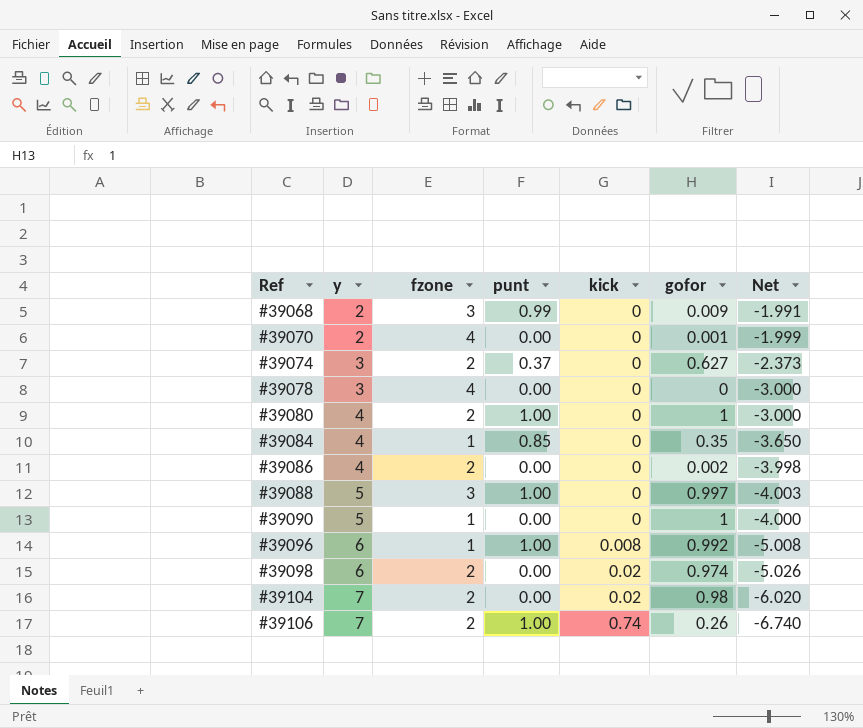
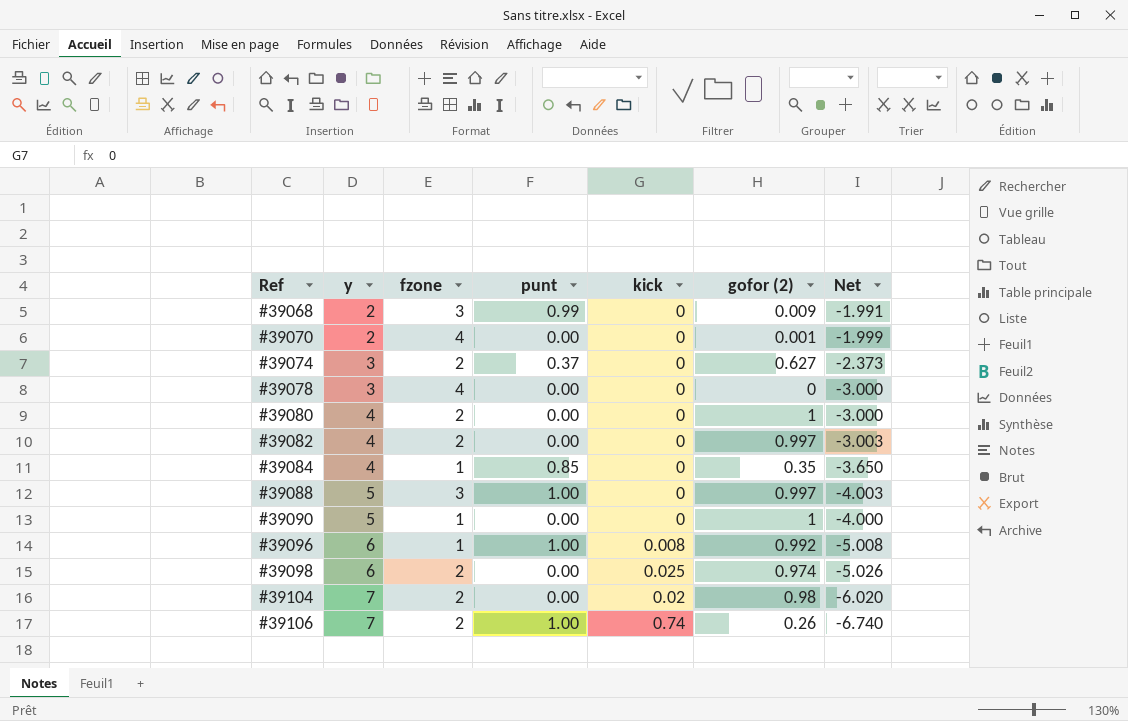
column name: gofor -> gofor (2)
row #39086: 4 | 2 | 0.00 | 0 | 0.002 | -3.998 -> none
#39080 | punt: 1.00 -> 0.00
row #39082: none -> 4 | 2 | 0.00 | 0 | 0.997 | -3.003
#39098 | kick: 0.02 -> 0.025

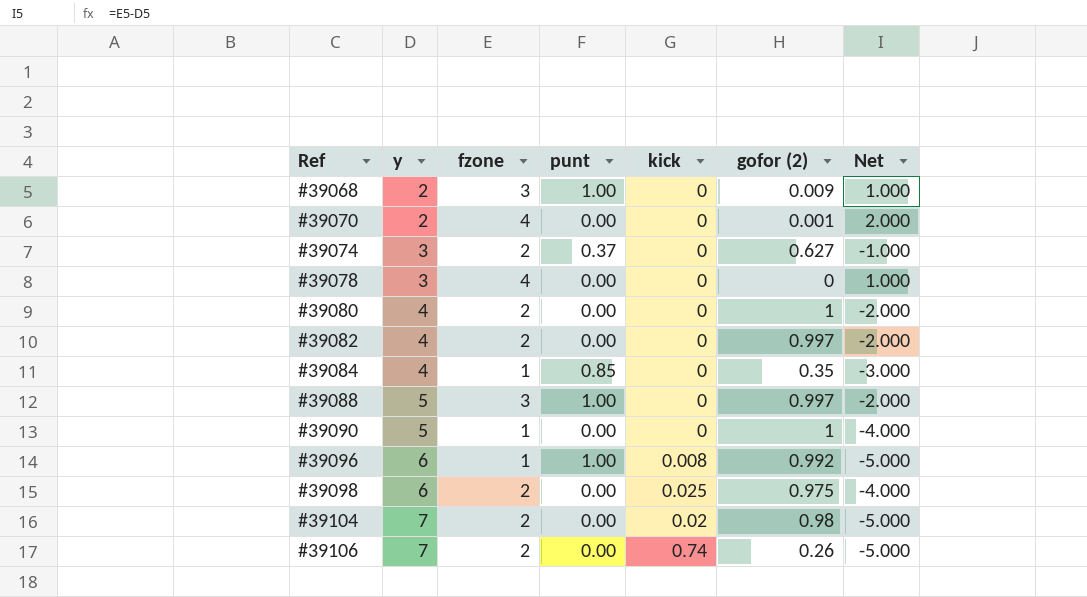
column Net | formula: [gofor (2)] - [y] -> [fzone] - [y]
#39068 | punt: 0.99 -> 1.00
#39098 | gofor (2): 0.974 -> 0.975
#39106 | punt: 1.00 -> 0.00

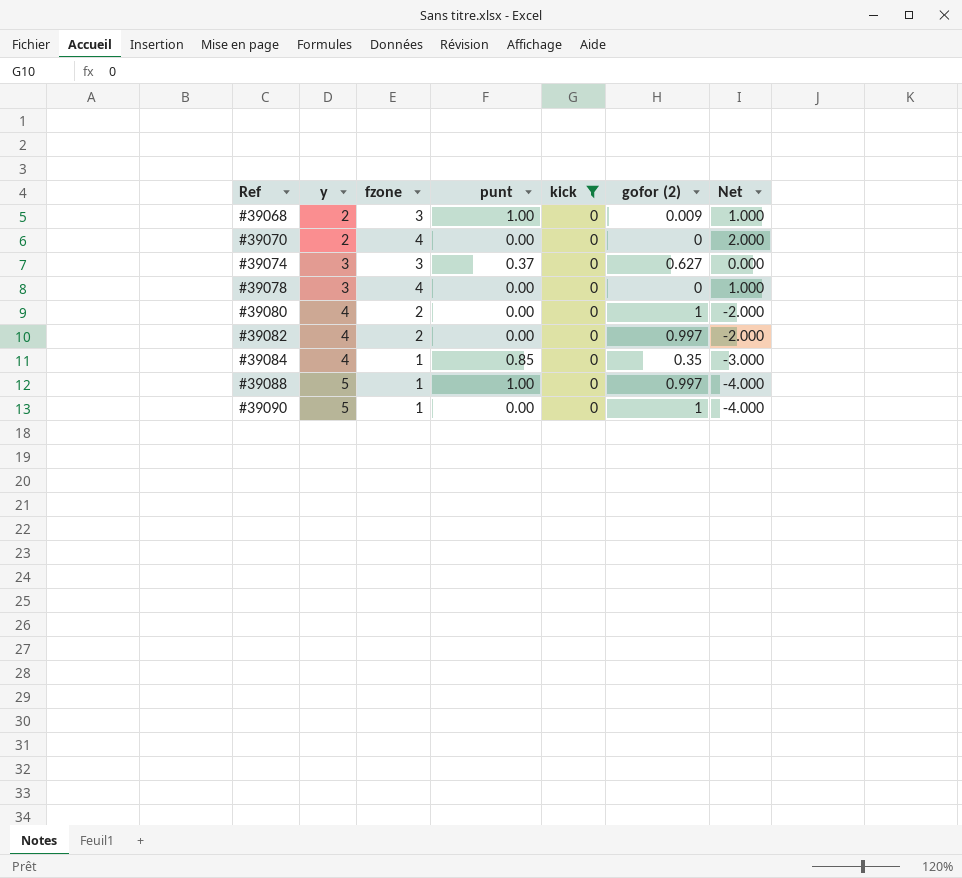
filter: none -> kick = 0
#39070 | gofor (2): 0.001 -> 0
#39074 | fzone: 2 -> 3
#39074 | Net: -1.000 -> 0.000
#39088 | fzone: 3 -> 1
#39088 | Net: -2.000 -> -4.000

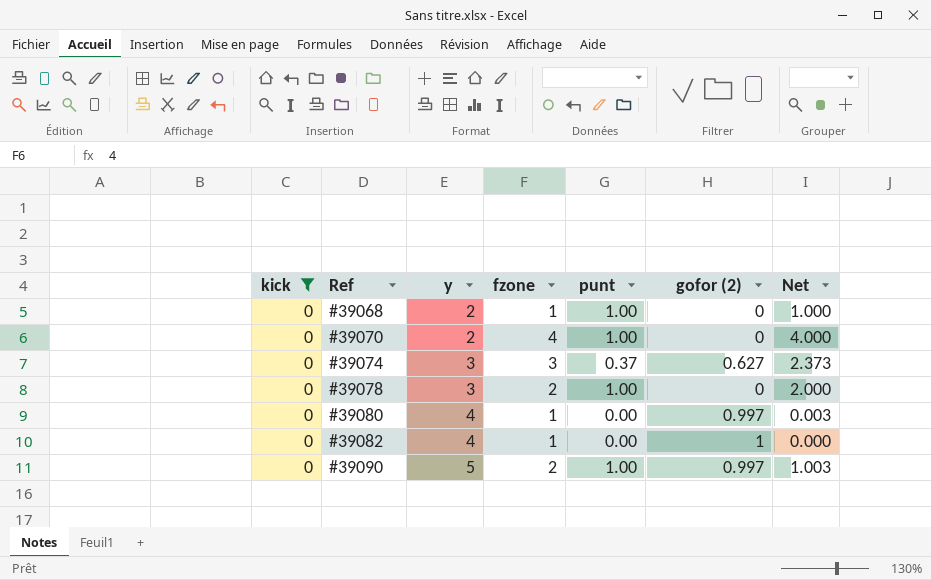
column kick | position: 5 -> 1
column Net | formula: [fzone] - [y] -> [fzone] - [gofor (2)]
row #39084: 4 | 1 | 0.85 | 0 | 0.35 | -3.000 -> none
row #39088: 5 | 1 | 1.00 | 0 | 0.997 | -4.000 -> none
#39068 | fzone: 3 -> 1
#39068 | gofor (2): 0.009 -> 0
#39070 | punt: 0.00 -> 1.00
#39078 | fzone: 4 -> 2
#39078 | punt: 0.00 -> 1.00
#39080 | fzone: 2 -> 1
#39080 | gofor (2): 1 -> 0.997
#39082 | fzone: 2 -> 1
#39082 | gofor (2): 0.997 -> 1
#39090 | fzone: 1 -> 2
#39090 | punt: 0.00 -> 1.00
#39090 | gofor (2): 1 -> 0.997

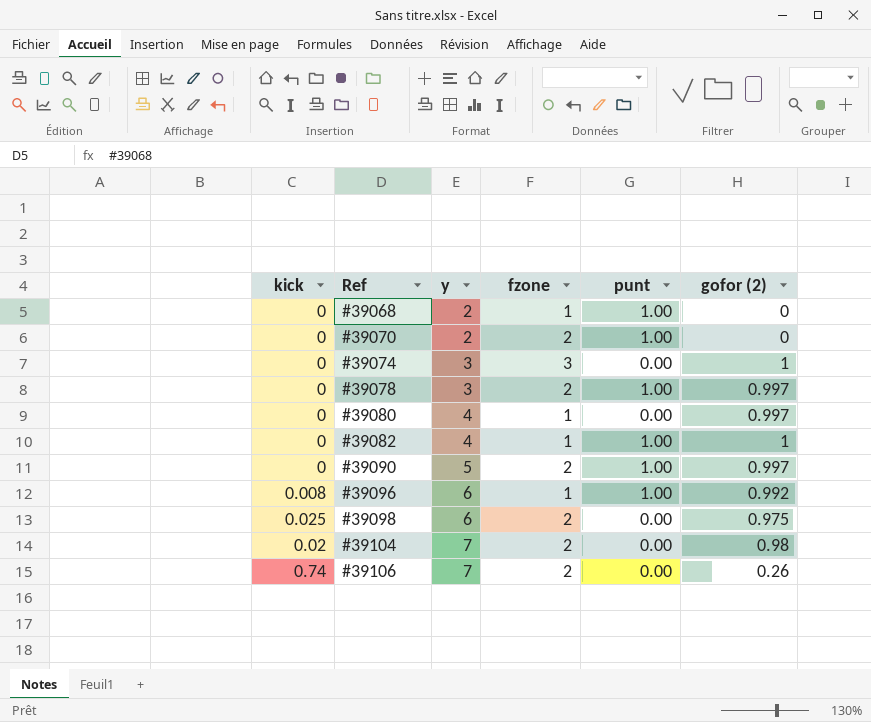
filter: kick = 0 -> none
column Net | formula: [fzone] - [gofor (2)] -> none
#39070 | fzone: 4 -> 2
#39074 | punt: 0.37 -> 0.00
#39074 | gofor (2): 0.627 -> 1
#39078 | gofor (2): 0 -> 0.997
#39082 | punt: 0.00 -> 1.00

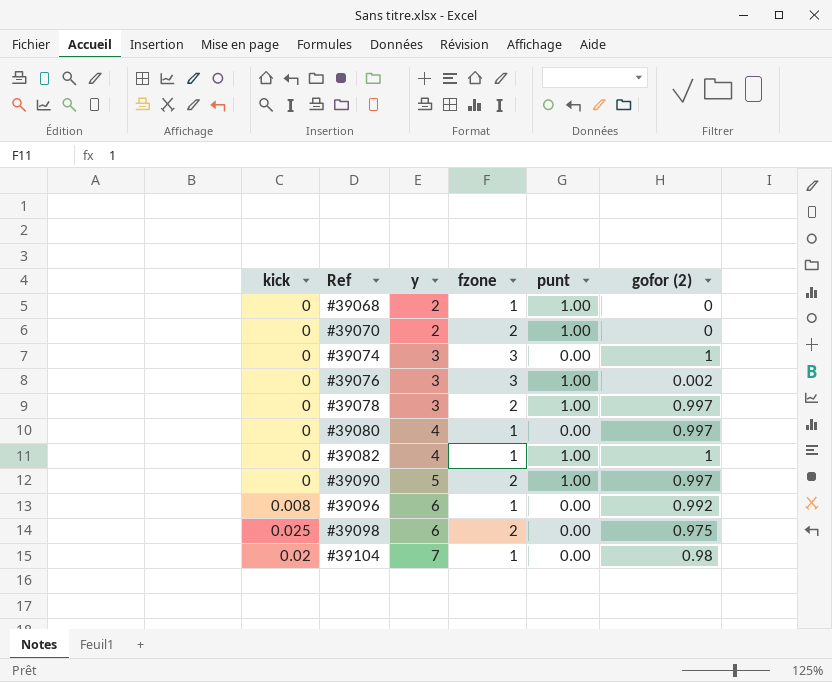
row #39106: 0.74 | 7 | 2 | 0.00 | 0.26 -> none
row #39076: none -> 0 | 3 | 3 | 1.00 | 0.002
#39096 | punt: 1.00 -> 0.00
#39104 | fzone: 2 -> 1

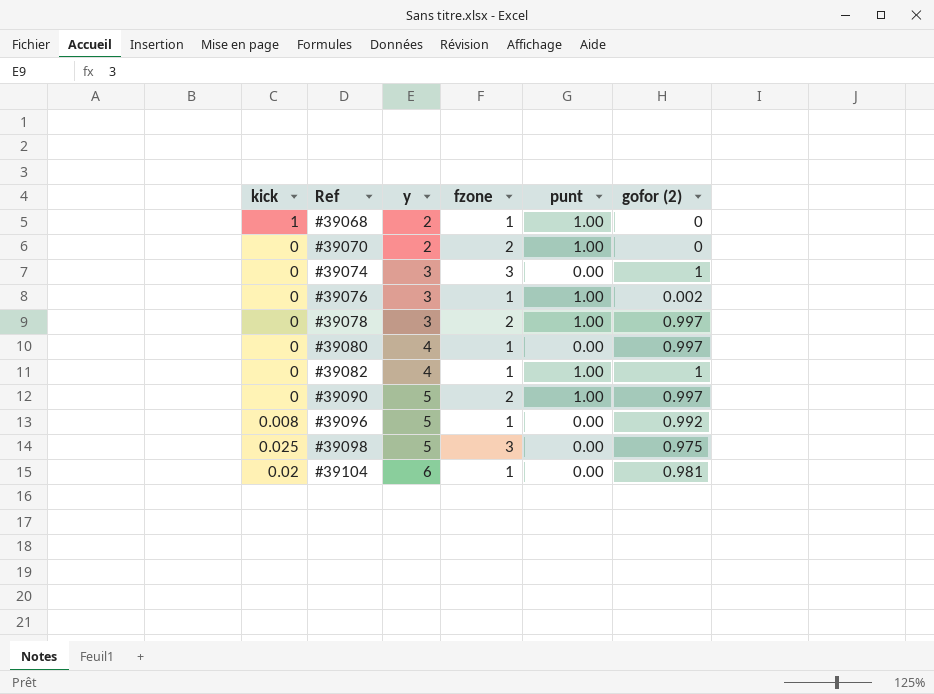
#39068 | kick: 0 -> 1
#39076 | fzone: 3 -> 1
#39096 | y: 6 -> 5
#39098 | y: 6 -> 5
#39098 | fzone: 2 -> 3
#39104 | y: 7 -> 6
#39104 | gofor (2): 0.98 -> 0.981

